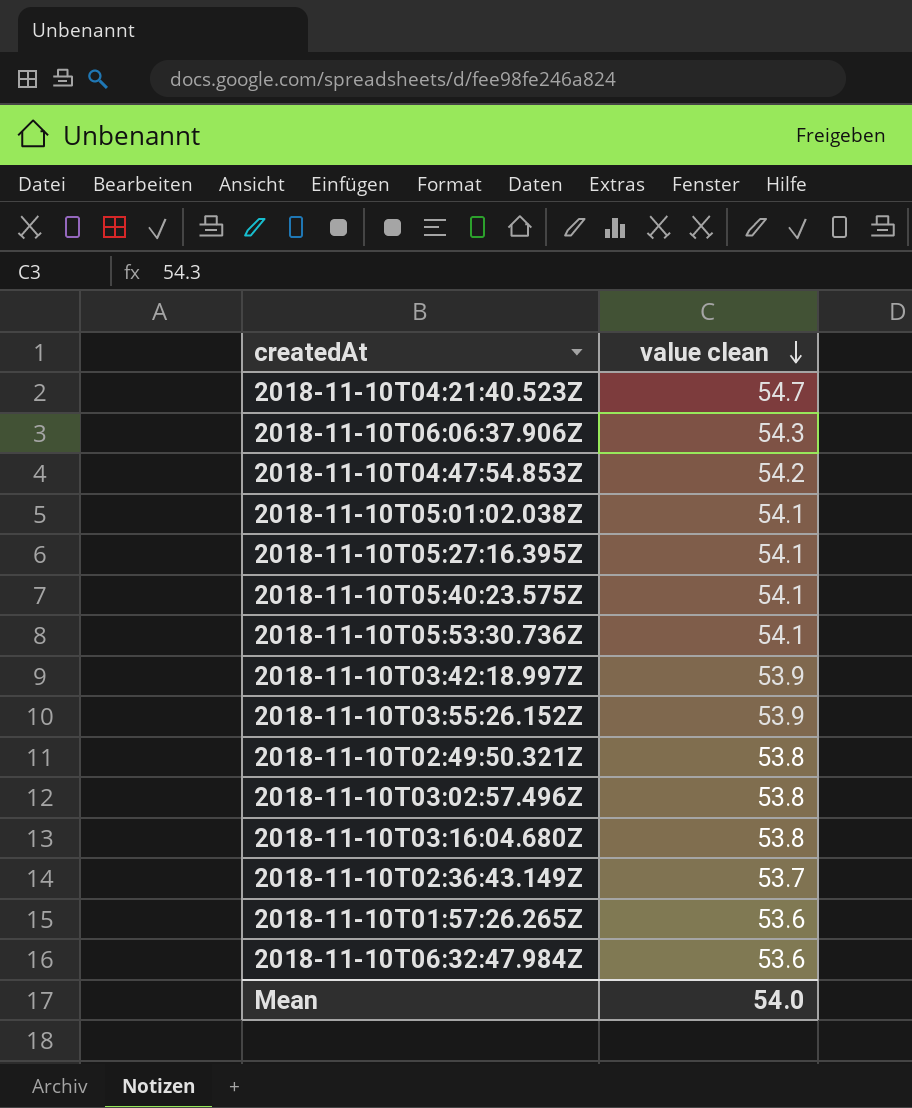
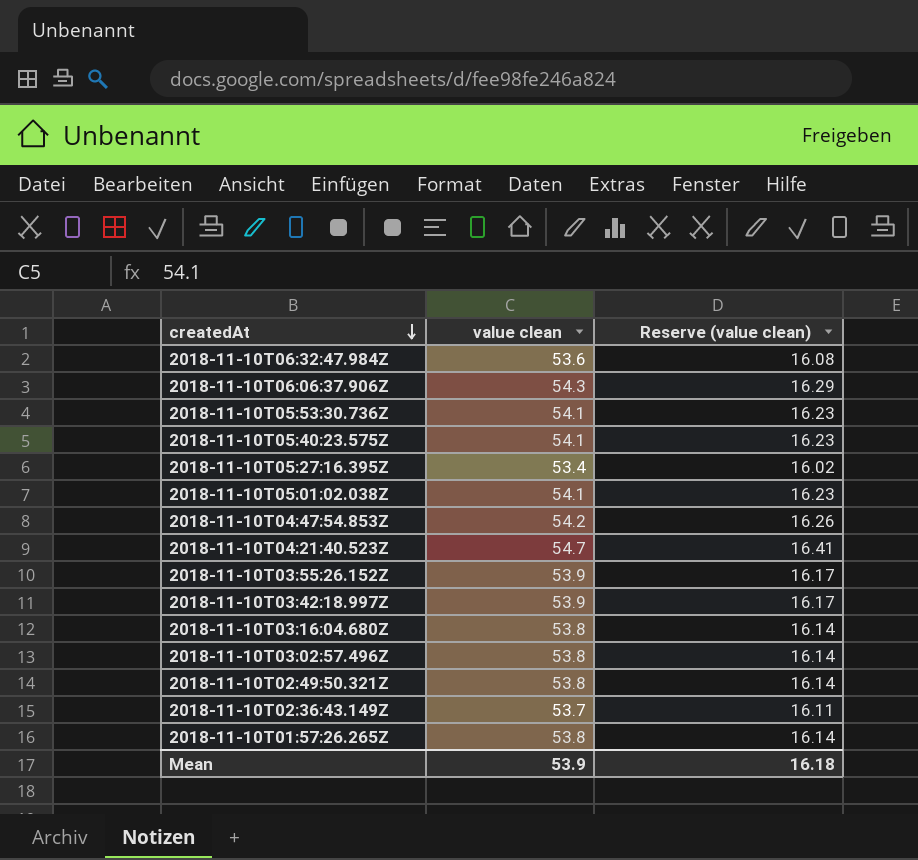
row order: value clean descending -> createdAt descending
column Reserve (value clean) | formula: none -> [value clean] * 0.3
2018-11-10T05:27:16.395Z | value clean: 54.1 -> 53.4
2018-11-10T01:57:26.265Z | value clean: 53.6 -> 53.8
Mean | value clean: 54.0 -> 53.9

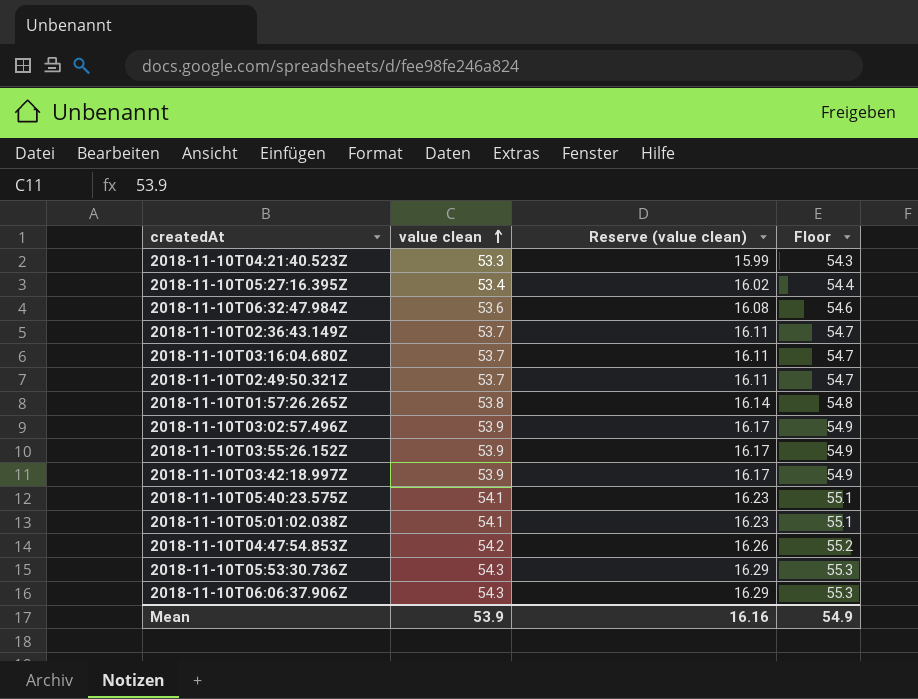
row order: createdAt descending -> value clean ascending
column Floor | formula: none -> [value clean] + 1
2018-11-10T04:21:40.523Z | value clean: 54.7 -> 53.3
2018-11-10T04:21:40.523Z | Reserve (value clean): 16.41 -> 15.99
2018-11-10T03:16:04.680Z | value clean: 53.8 -> 53.7
2018-11-10T03:16:04.680Z | Reserve (value clean): 16.14 -> 16.11
2018-11-10T02:49:50.321Z | value clean: 53.8 -> 53.7
2018-11-10T02:49:50.321Z | Reserve (value clean): 16.14 -> 16.11
2018-11-10T03:02:57.496Z | value clean: 53.8 -> 53.9
2018-11-10T03:02:57.496Z | Reserve (value clean): 16.14 -> 16.17
2018-11-10T05:53:30.736Z | value clean: 54.1 -> 54.3
2018-11-10T05:53:30.736Z | Reserve (value clean): 16.23 -> 16.29
Mean | Reserve (value clean): 16.18 -> 16.16

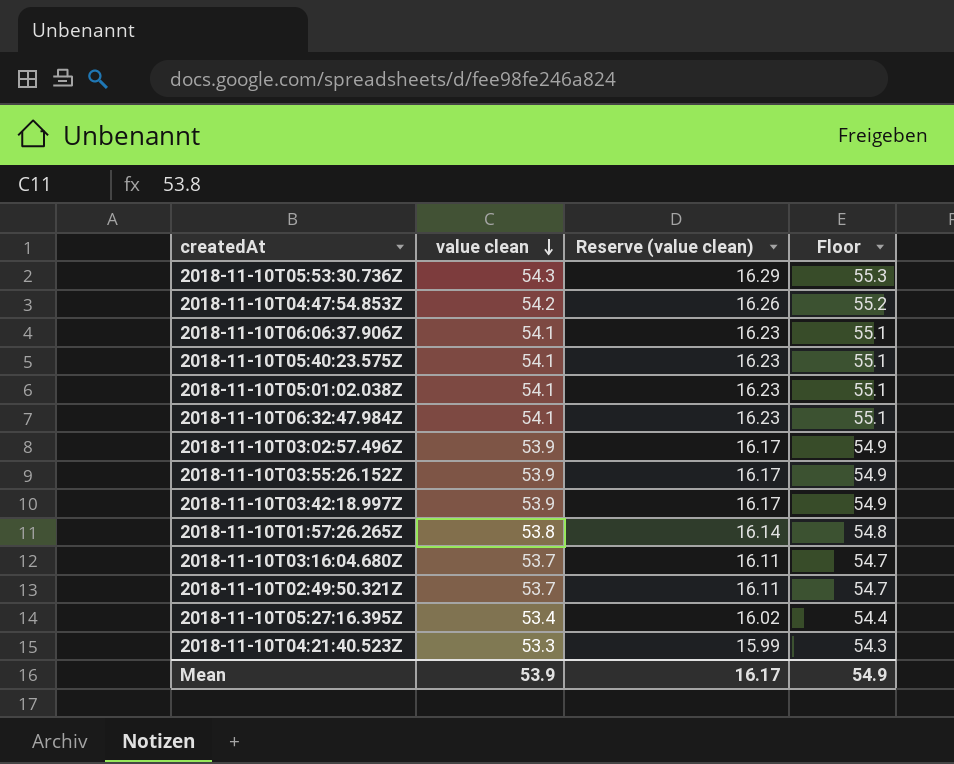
row order: value clean ascending -> value clean descending
row 2018-11-10T02:36:43.149Z: 53.7 | 16.11 | 54.7 -> none
2018-11-10T06:06:37.906Z | value clean: 54.3 -> 54.1
2018-11-10T06:06:37.906Z | Reserve (value clean): 16.29 -> 16.23
2018-11-10T06:06:37.906Z | Floor: 55.3 -> 55.1
2018-11-10T06:32:47.984Z | value clean: 53.6 -> 54.1
2018-11-10T06:32:47.984Z | Reserve (value clean): 16.08 -> 16.23
2018-11-10T06:32:47.984Z | Floor: 54.6 -> 55.1
Mean | Reserve (value clean): 16.16 -> 16.17

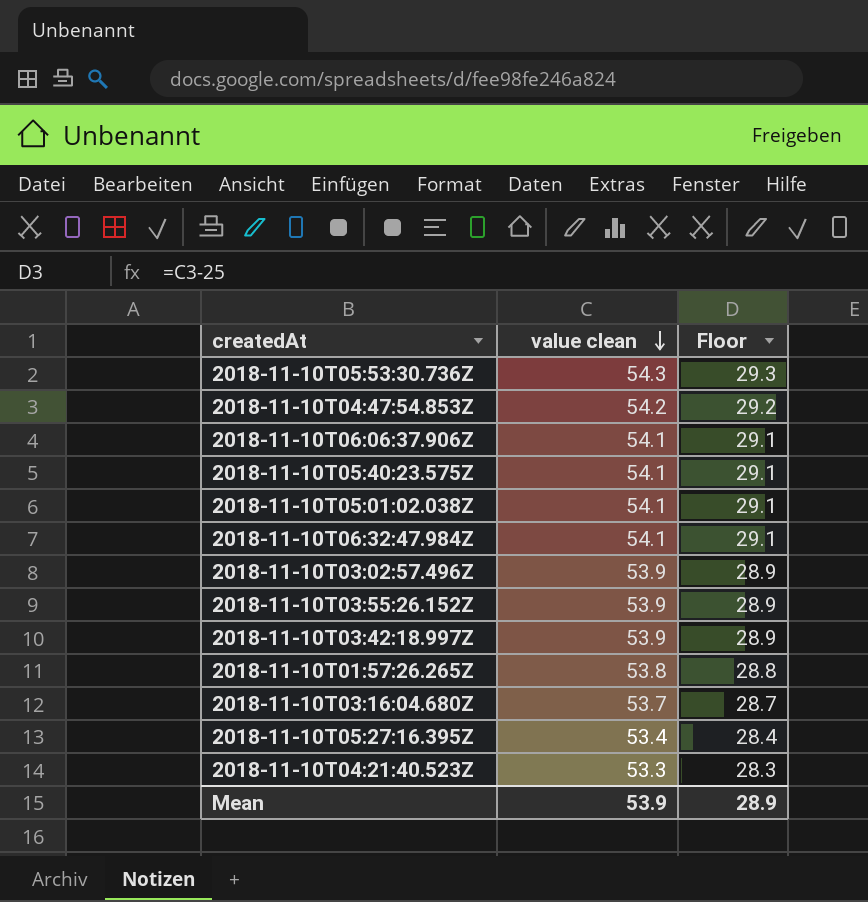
column Reserve (value clean) | formula: [value clean] * 0.3 -> none
column Floor | formula: [value clean] + 1 -> [value clean] - 25
row 2018-11-10T02:49:50.321Z: 53.7 | 16.11 | 54.7 -> none
Mean | Floor: 54.9 -> 28.9

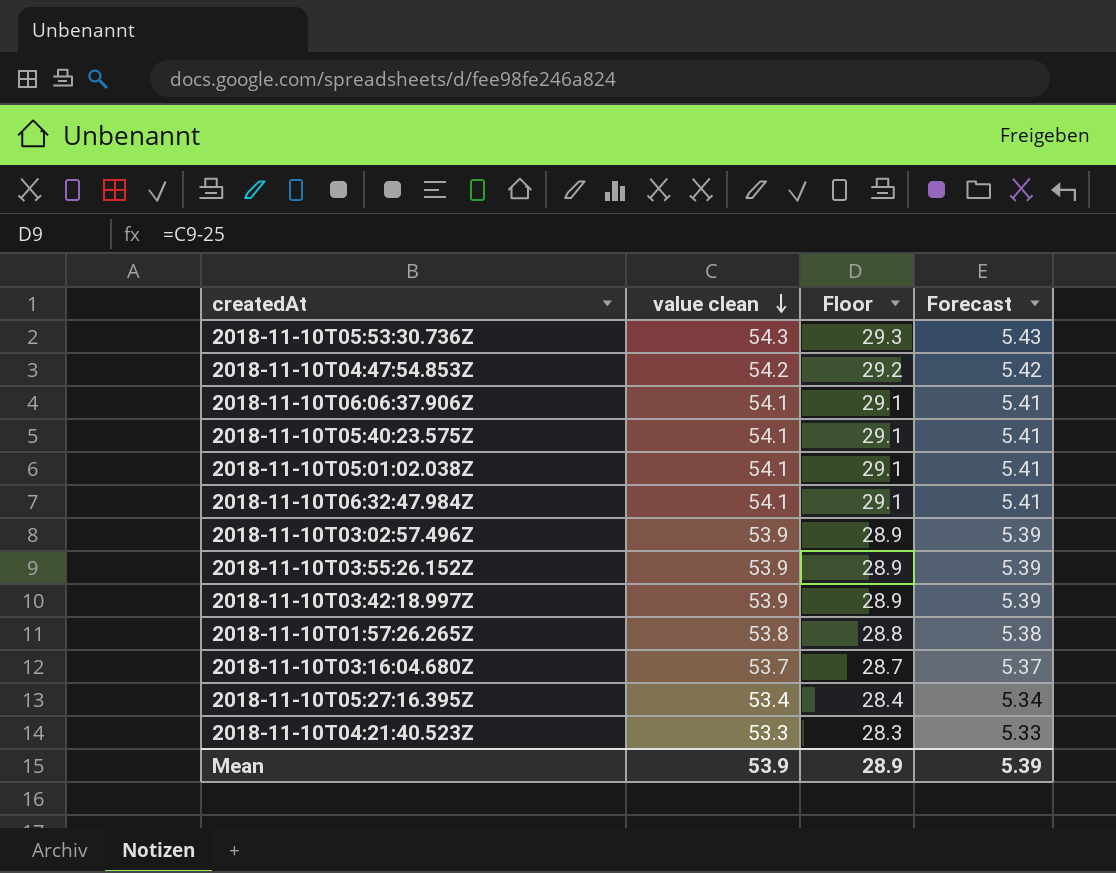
column Forecast | formula: none -> [value clean] * 0.1

